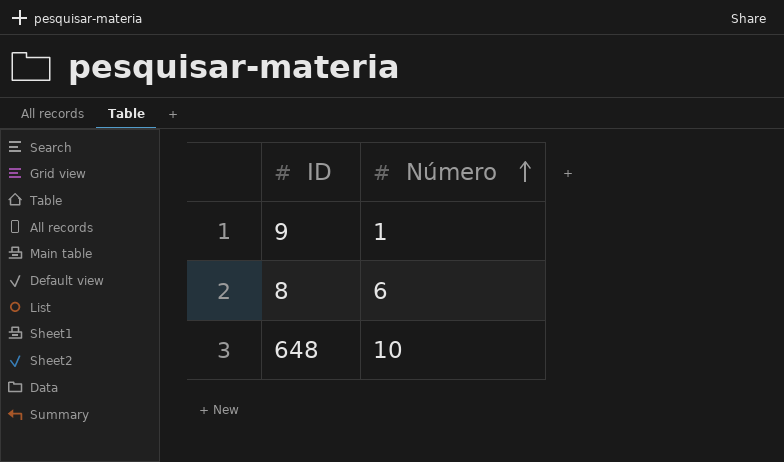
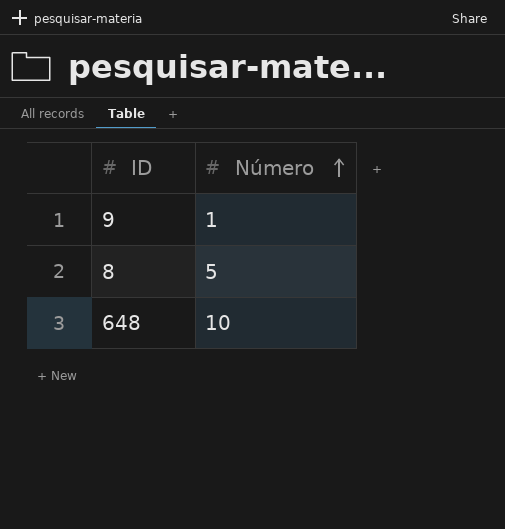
8 | Número: 6 -> 5

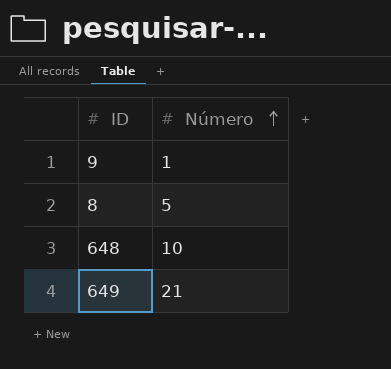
row 649: none -> 21

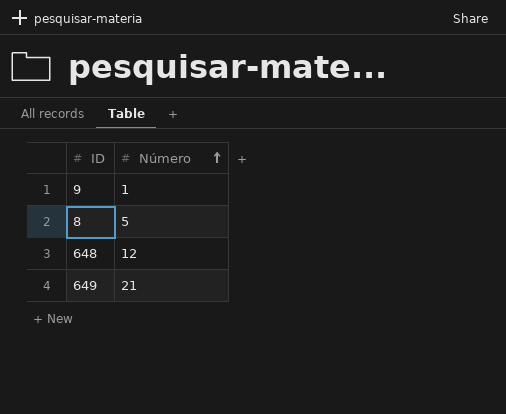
648 | Número: 10 -> 12

